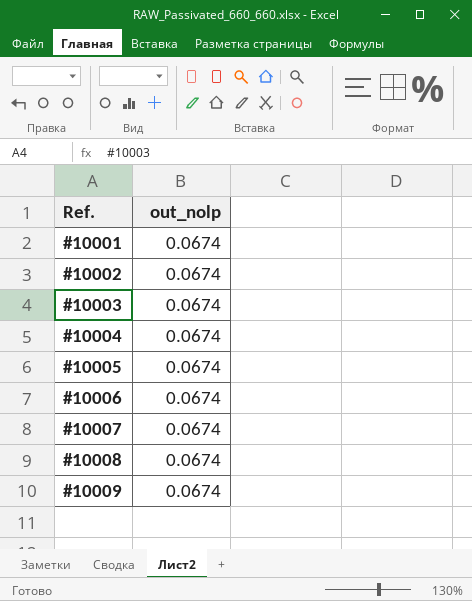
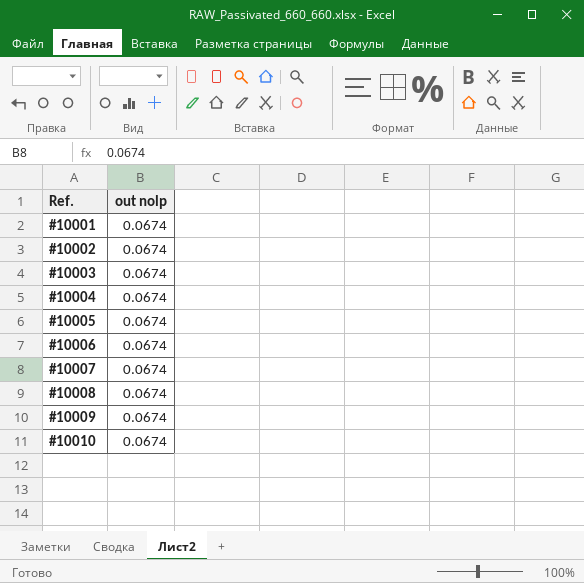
column name: out_nolp -> out nolp
row #10010: none -> 0.0674

